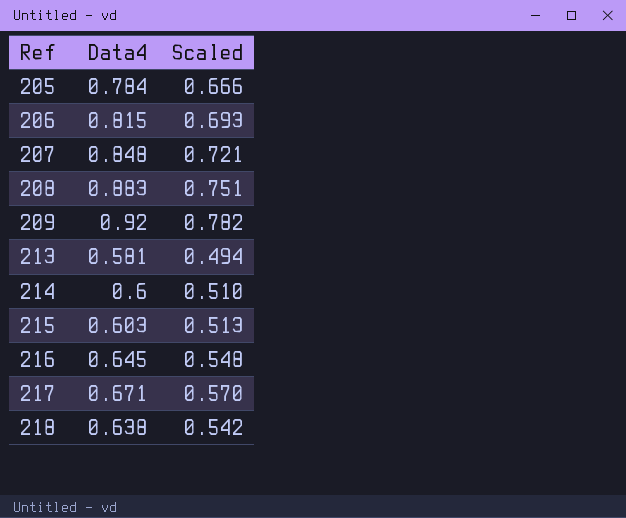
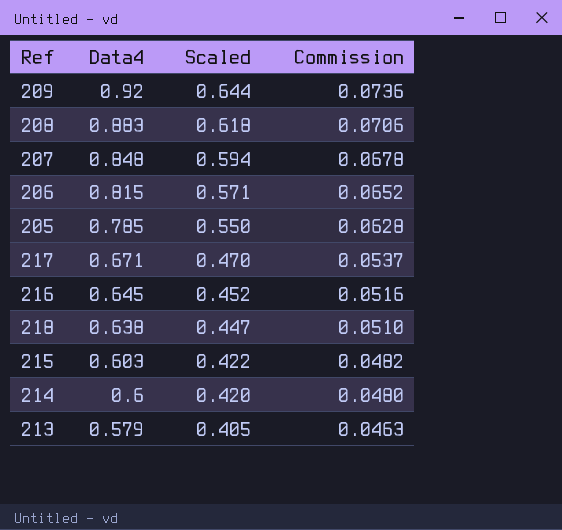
row order: Ref ascending -> Data4 descending
column Scaled | formula: [Data4] * 0.85 -> [Data4] * 0.7
column Commission | formula: none -> [Data4] * 0.08
205 | Data4: 0.784 -> 0.785
213 | Data4: 0.581 -> 0.579

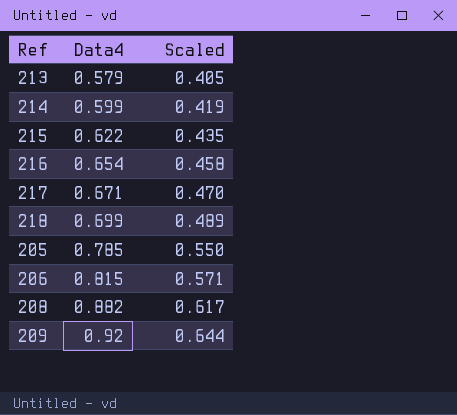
row order: Data4 descending -> Data4 ascending
column Commission | formula: [Data4] * 0.08 -> none
row 207: 0.848 | 0.594 | 0.0678 -> none
214 | Data4: 0.6 -> 0.599
214 | Scaled: 0.420 -> 0.419
215 | Data4: 0.603 -> 0.622
215 | Scaled: 0.422 -> 0.435
216 | Data4: 0.645 -> 0.654
216 | Scaled: 0.452 -> 0.458
218 | Data4: 0.638 -> 0.699
218 | Scaled: 0.447 -> 0.489
208 | Data4: 0.883 -> 0.882
208 | Scaled: 0.618 -> 0.617

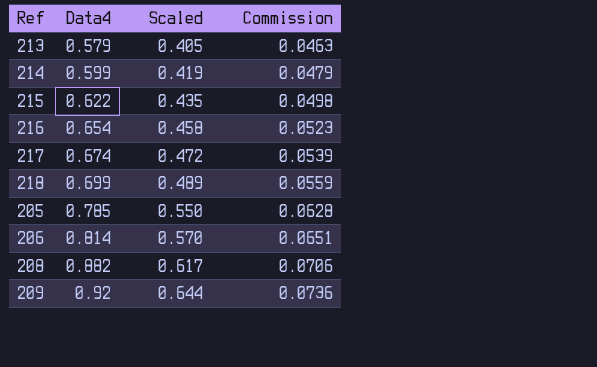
column Commission | formula: none -> [Data4] * 0.08
217 | Data4: 0.671 -> 0.674
217 | Scaled: 0.470 -> 0.472
206 | Data4: 0.815 -> 0.814
206 | Scaled: 0.571 -> 0.570

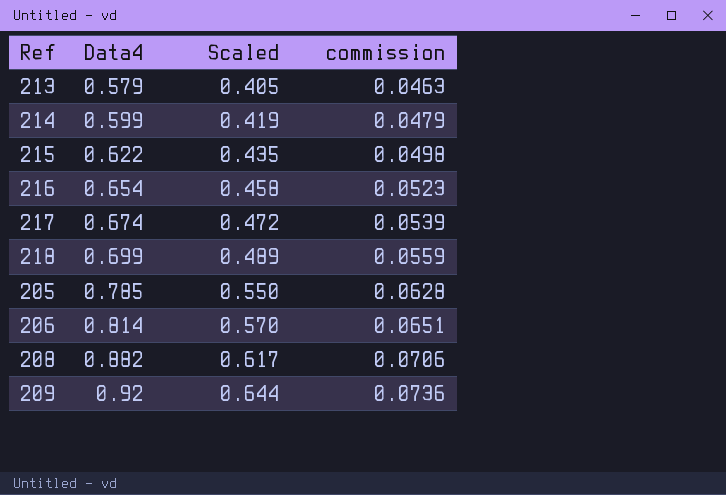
column name: Commission -> commission

